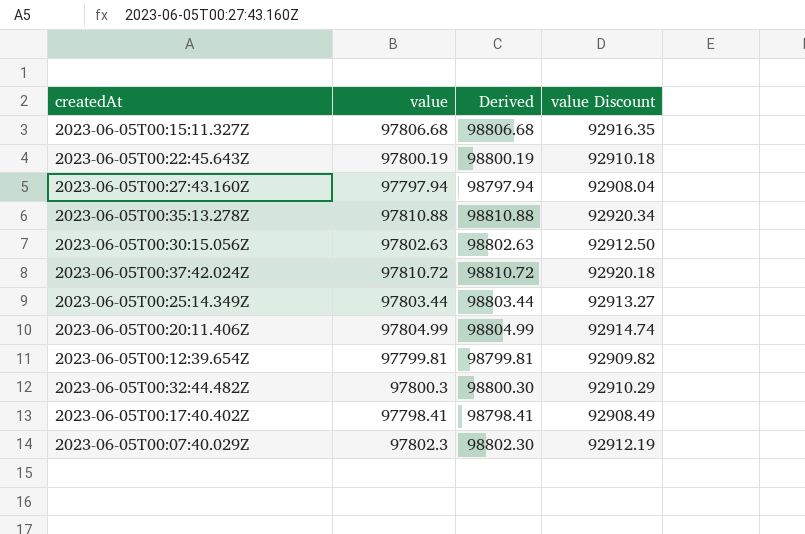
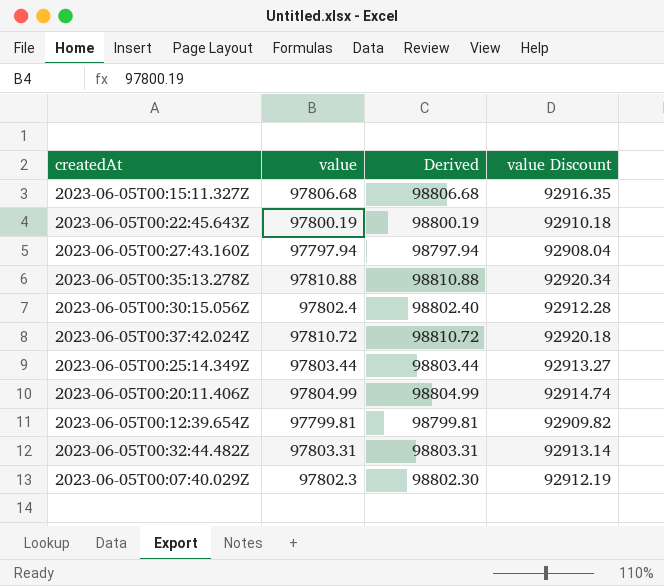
row 2023-06-05T00:17:40.402Z: 97798.41 | 98798.41 | 92908.49 -> none
2023-06-05T00:30:15.056Z | value: 97802.63 -> 97802.4
2023-06-05T00:30:15.056Z | Derived: 98802.63 -> 98802.40
2023-06-05T00:30:15.056Z | value Discount: 92912.50 -> 92912.28
2023-06-05T00:32:44.482Z | value: 97800.3 -> 97803.31
2023-06-05T00:32:44.482Z | Derived: 98800.30 -> 98803.31
2023-06-05T00:32:44.482Z | value Discount: 92910.29 -> 92913.14

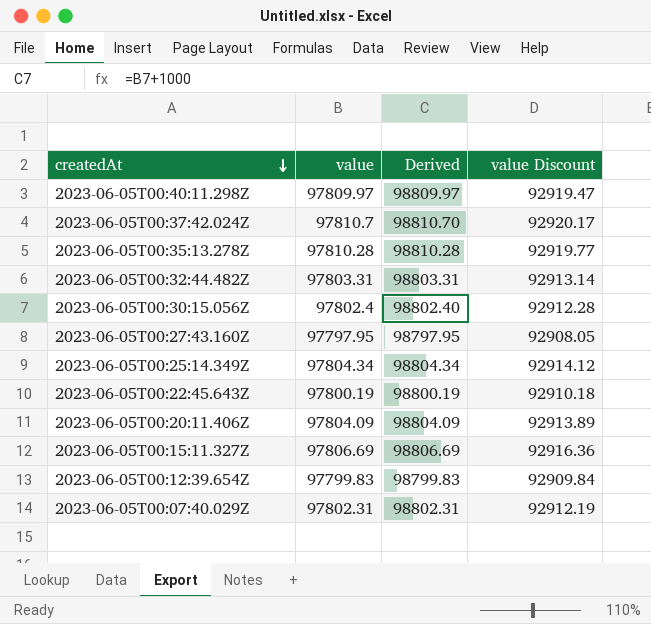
row order: none -> createdAt descending
row 2023-06-05T00:40:11.298Z: none -> 97809.97 | 98809.97 | 92919.47
2023-06-05T00:37:42.024Z | value: 97810.72 -> 97810.7
2023-06-05T00:37:42.024Z | Derived: 98810.72 -> 98810.70
2023-06-05T00:37:42.024Z | value Discount: 92920.18 -> 92920.17
2023-06-05T00:35:13.278Z | value: 97810.88 -> 97810.28
2023-06-05T00:35:13.278Z | Derived: 98810.88 -> 98810.28
2023-06-05T00:35:13.278Z | value Discount: 92920.34 -> 92919.77
2023-06-05T00:27:43.160Z | value: 97797.94 -> 97797.95
2023-06-05T00:27:43.160Z | Derived: 98797.94 -> 98797.95
2023-06-05T00:27:43.160Z | value Discount: 92908.04 -> 92908.05
2023-06-05T00:25:14.349Z | value: 97803.44 -> 97804.34
2023-06-05T00:25:14.349Z | Derived: 98803.44 -> 98804.34
2023-06-05T00:25:14.349Z | value Discount: 92913.27 -> 92914.12
2023-06-05T00:20:11.406Z | value: 97804.99 -> 97804.09
2023-06-05T00:20:11.406Z | Derived: 98804.99 -> 98804.09
2023-06-05T00:20:11.406Z | value Discount: 92914.74 -> 92913.89
2023-06-05T00:15:11.327Z | value: 97806.68 -> 97806.69
2023-06-05T00:15:11.327Z | Derived: 98806.68 -> 98806.69
2023-06-05T00:15:11.327Z | value Discount: 92916.35 -> 92916.36
2023-06-05T00:12:39.654Z | value: 97799.81 -> 97799.83
2023-06-05T00:12:39.654Z | Derived: 98799.81 -> 98799.83
2023-06-05T00:12:39.654Z | value Discount: 92909.82 -> 92909.84
2023-06-05T00:07:40.029Z | value: 97802.3 -> 97802.31
2023-06-05T00:07:40.029Z | Derived: 98802.30 -> 98802.31

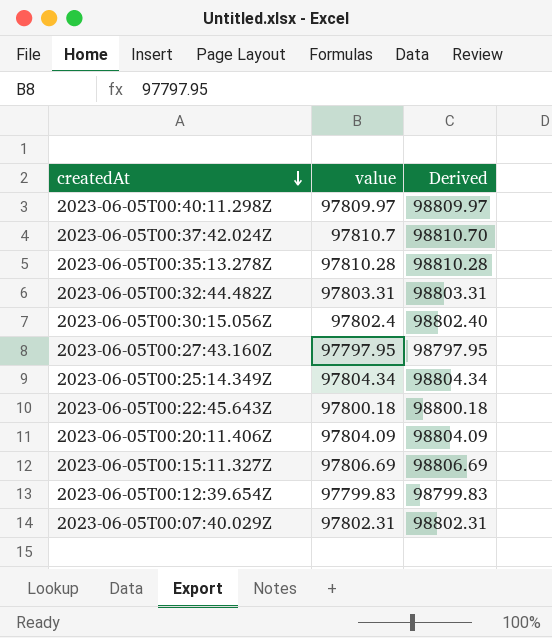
column value Discount | formula: [value] * 0.95 -> none
2023-06-05T00:22:45.643Z | value: 97800.19 -> 97800.18
2023-06-05T00:22:45.643Z | Derived: 98800.19 -> 98800.18

